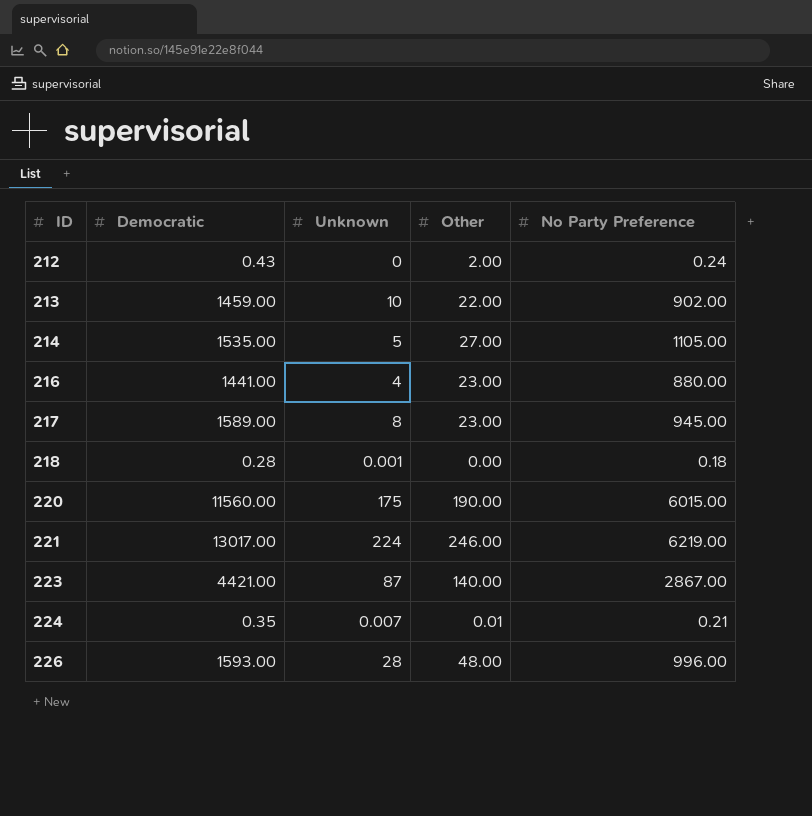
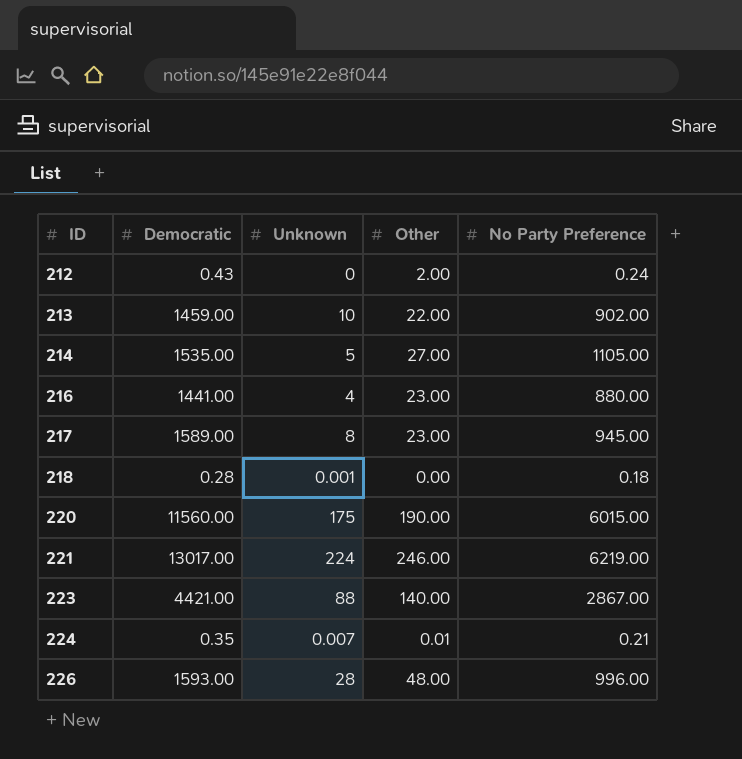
223 | Unknown: 87 -> 88

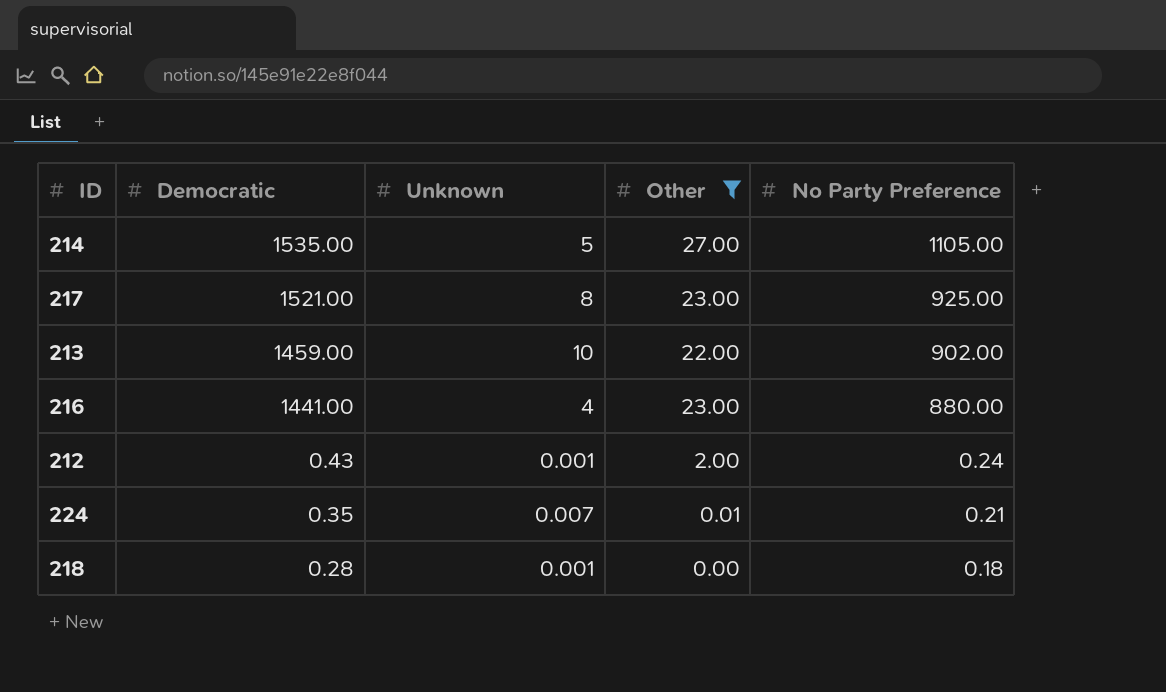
filter: none -> Other <= 27.00
row order: ID ascending -> Democratic descending
217 | Democratic: 1589.00 -> 1521.00
217 | No Party Preference: 945.00 -> 925.00
212 | Unknown: 0 -> 0.001

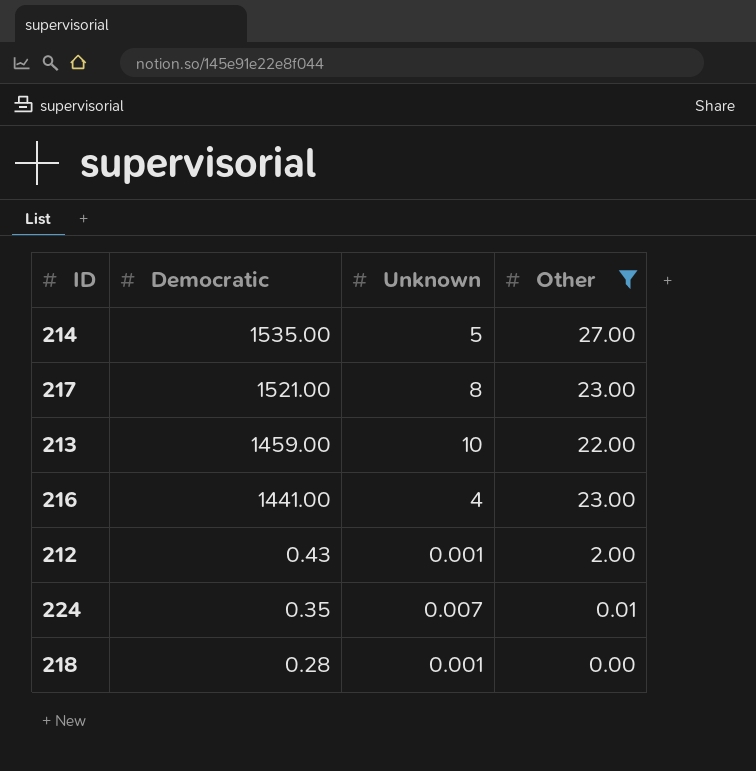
column No Party Preference | position: 5 -> none

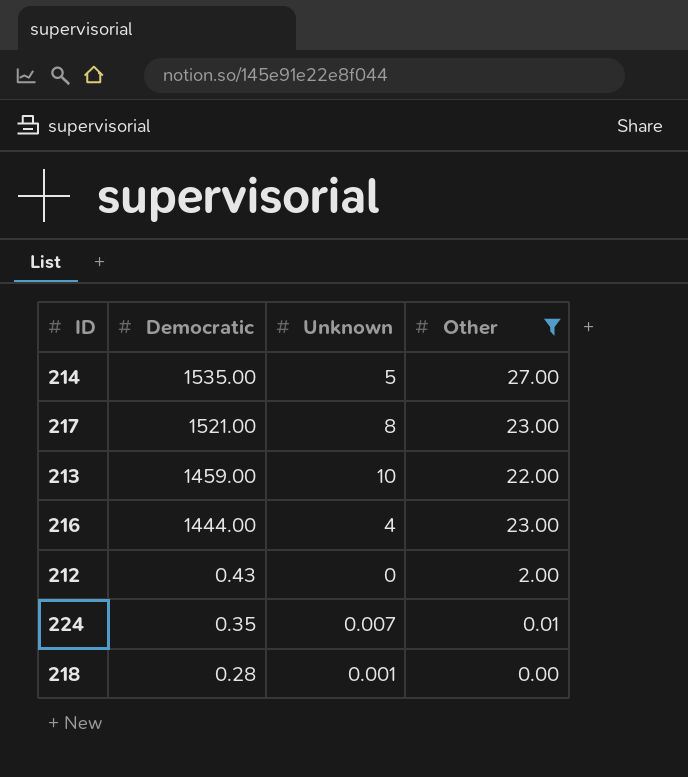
216 | Democratic: 1441.00 -> 1444.00
212 | Unknown: 0.001 -> 0

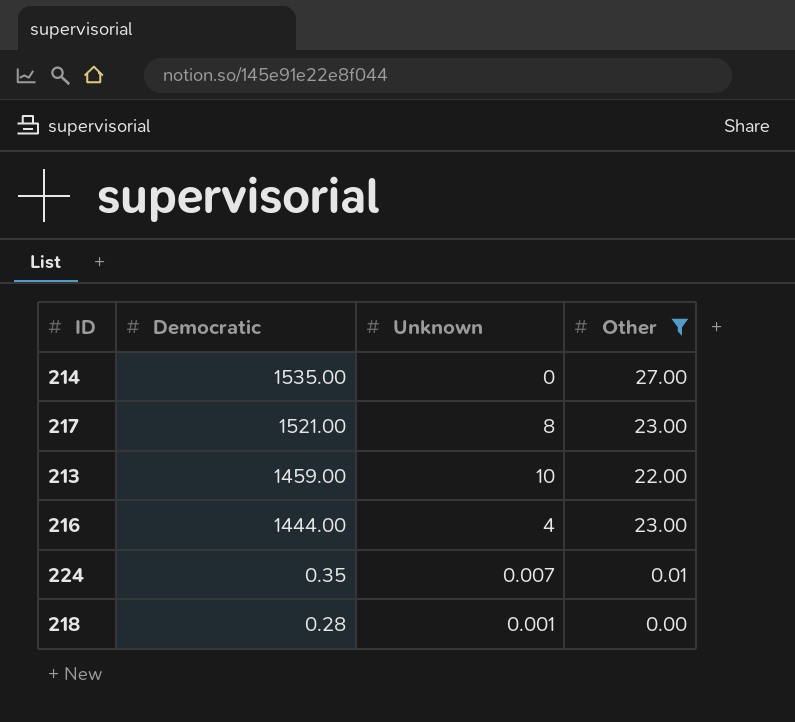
row 212: 0.43 | 0 | 2.00 -> none
214 | Unknown: 5 -> 0

